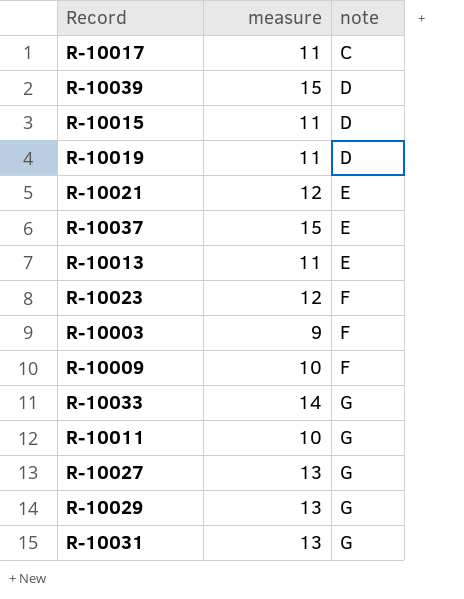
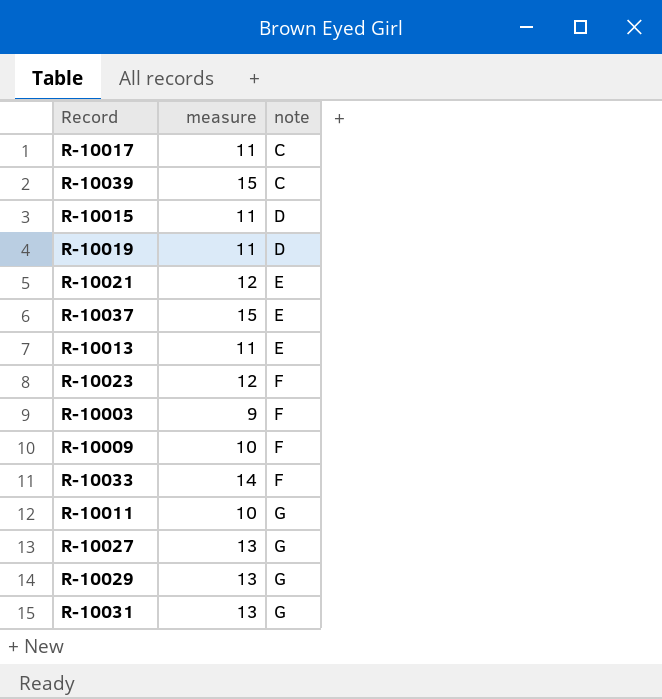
R-10039 | note: D -> C
R-10033 | note: G -> F

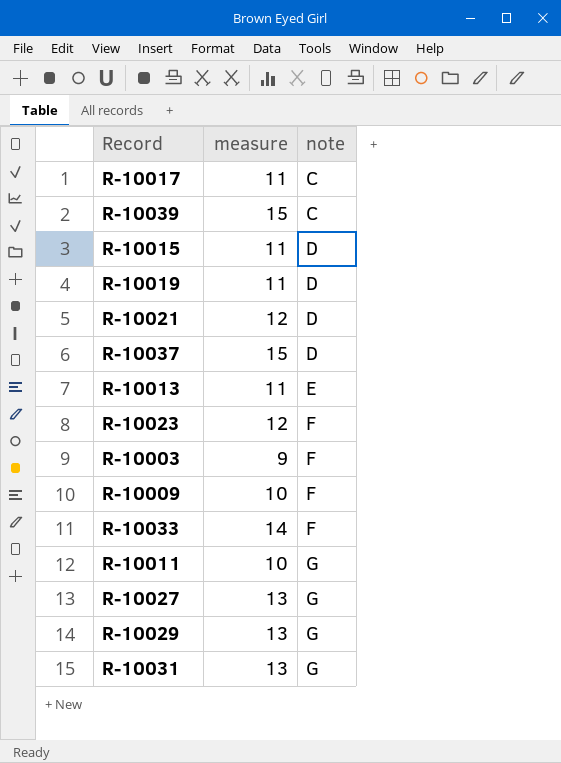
R-10021 | note: E -> D
R-10037 | note: E -> D

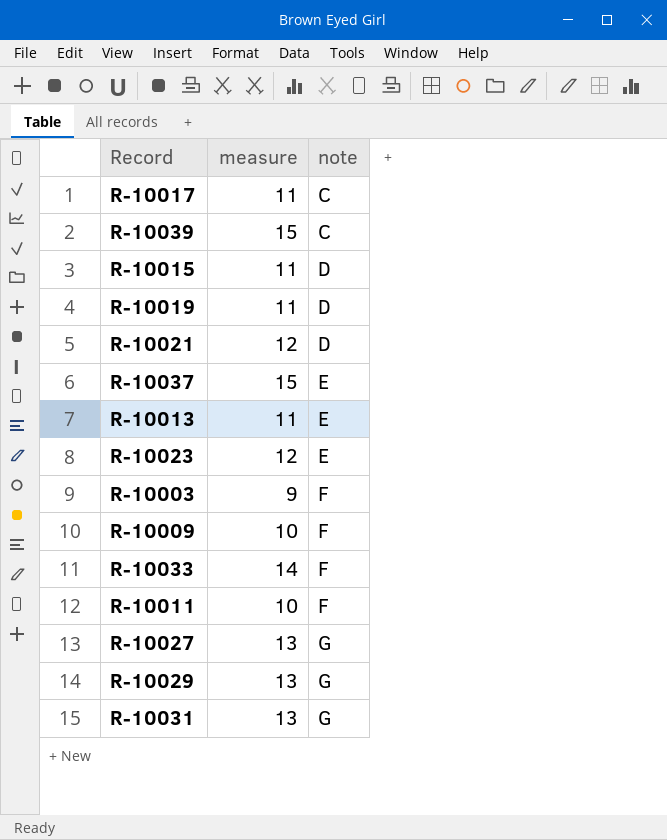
R-10037 | note: D -> E
R-10023 | note: F -> E
R-10011 | note: G -> F

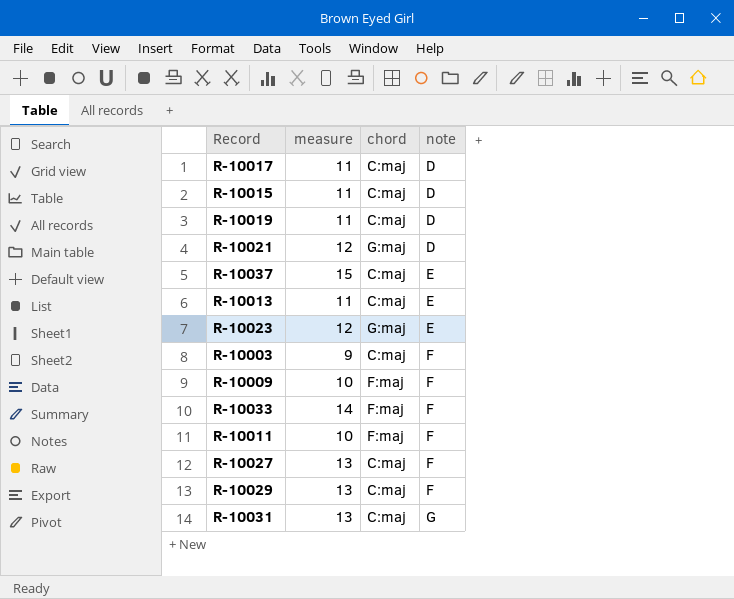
column chord | position: none -> 3
row R-10039: 15 | C -> none
R-10017 | note: C -> D
R-10027 | note: G -> F
R-10029 | note: G -> F

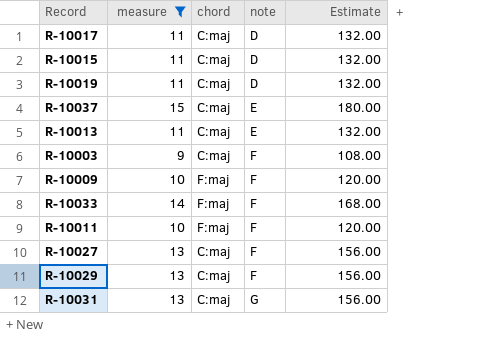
filter: none -> measure != 12
column Estimate | formula: none -> [measure] * 12

